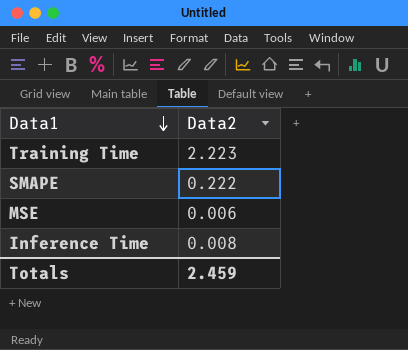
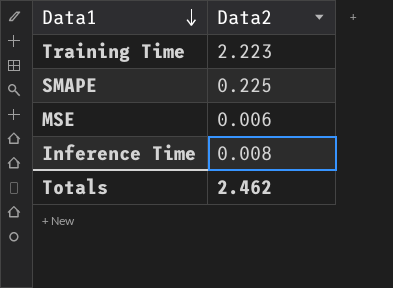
SMAPE | Data2: 0.222 -> 0.225
Totals | Data2: 2.459 -> 2.462

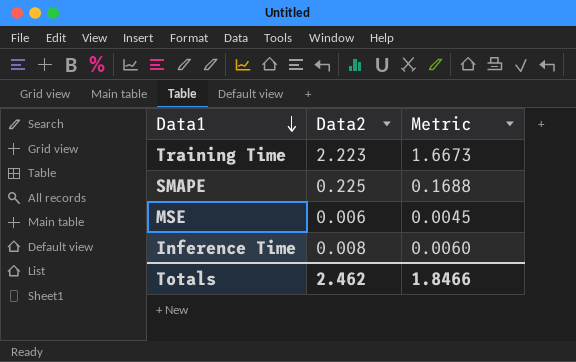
column Metric | formula: none -> [Data2] * 0.75

